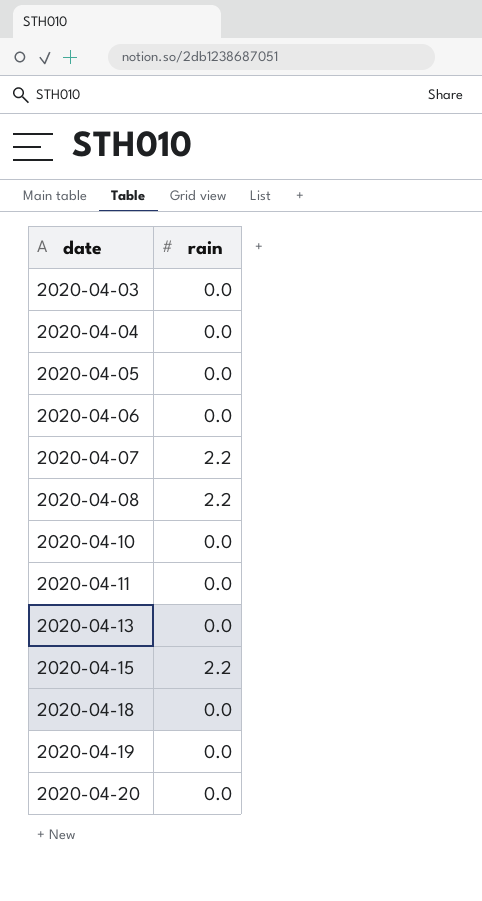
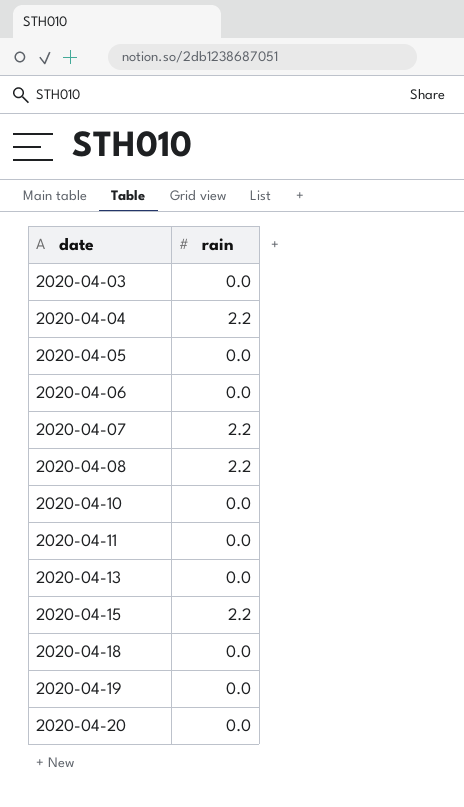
2020-04-04 | rain: 0.0 -> 2.2

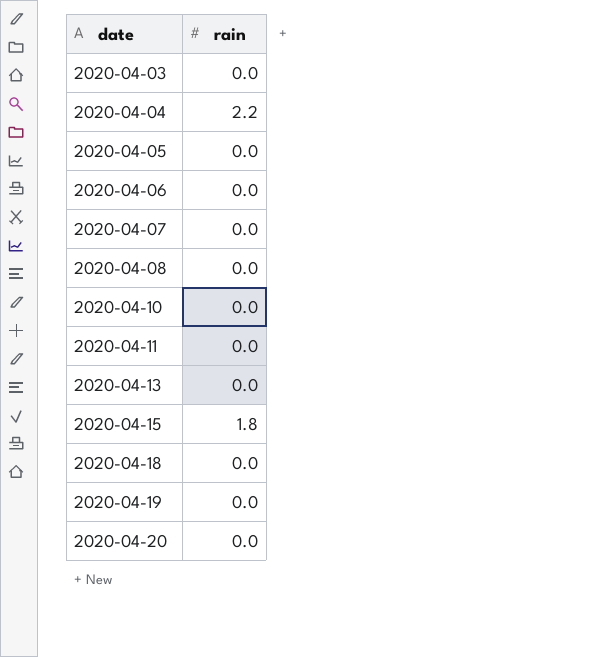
2020-04-07 | rain: 2.2 -> 0.0
2020-04-08 | rain: 2.2 -> 0.0
2020-04-15 | rain: 2.2 -> 1.8

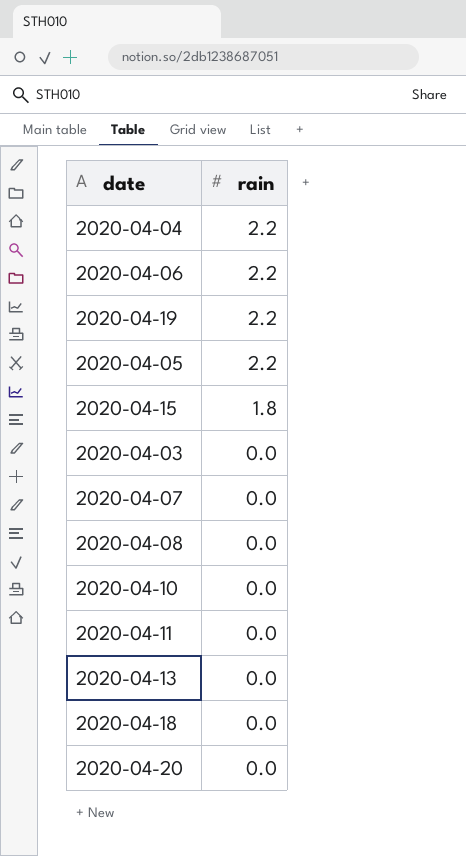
row order: date ascending -> rain descending
2020-04-06 | rain: 0.0 -> 2.2
2020-04-19 | rain: 0.0 -> 2.2
2020-04-05 | rain: 0.0 -> 2.2

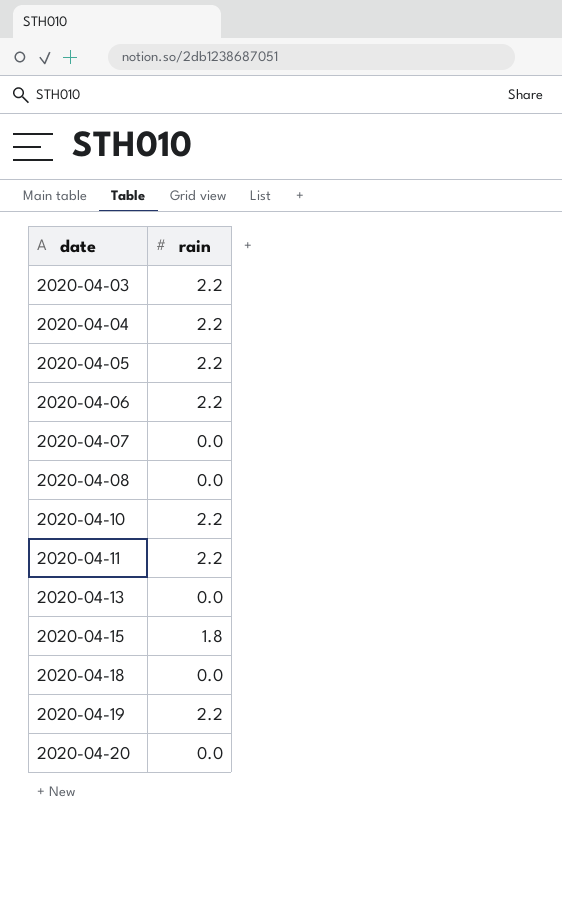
row order: rain descending -> date ascending
2020-04-03 | rain: 0.0 -> 2.2
2020-04-10 | rain: 0.0 -> 2.2
2020-04-11 | rain: 0.0 -> 2.2

